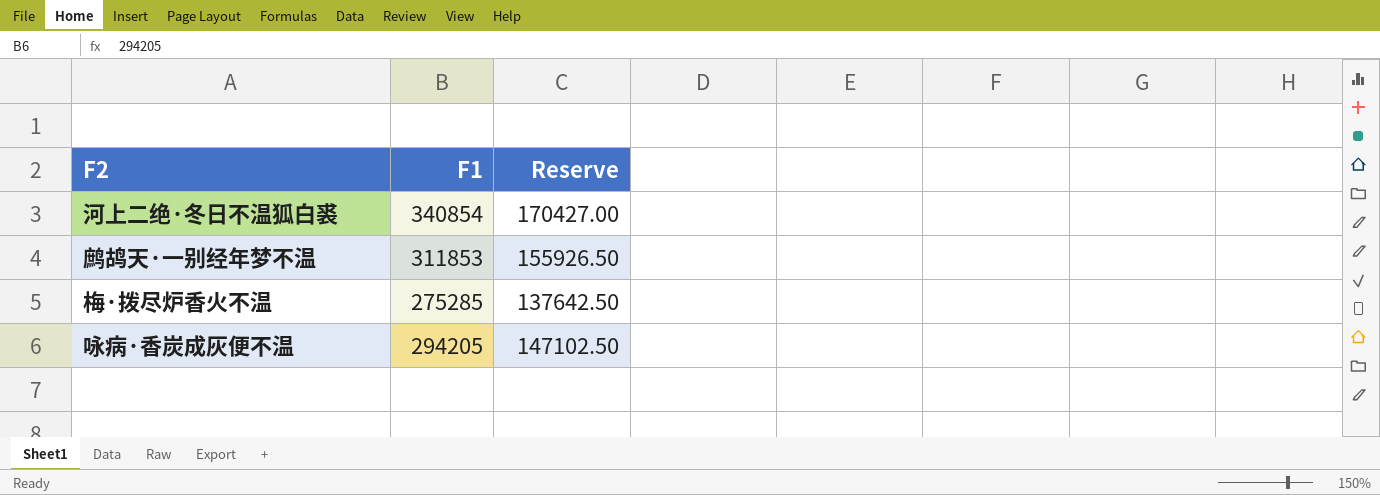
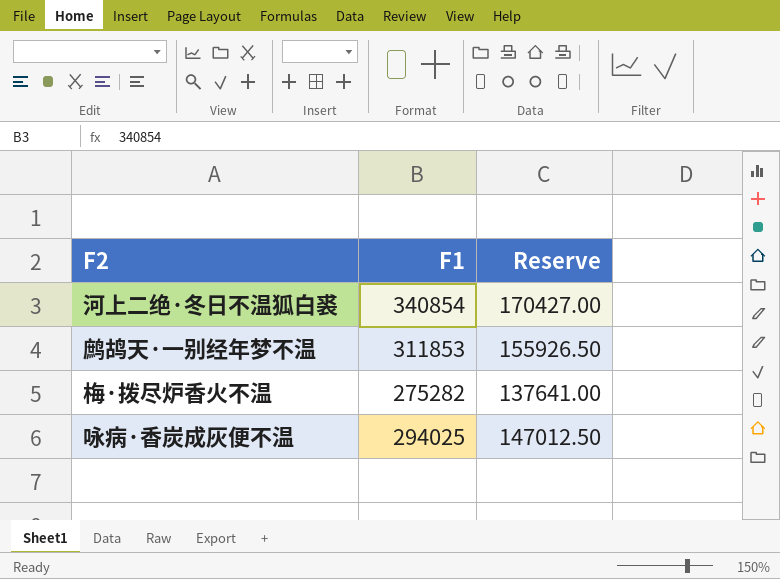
梅·拨尽炉香火不温 | F1: 275285 -> 275282
梅·拨尽炉香火不温 | Reserve: 137642.50 -> 137641.00
咏病·香炭成灰便不温 | F1: 294205 -> 294025
咏病·香炭成灰便不温 | Reserve: 147102.50 -> 147012.50

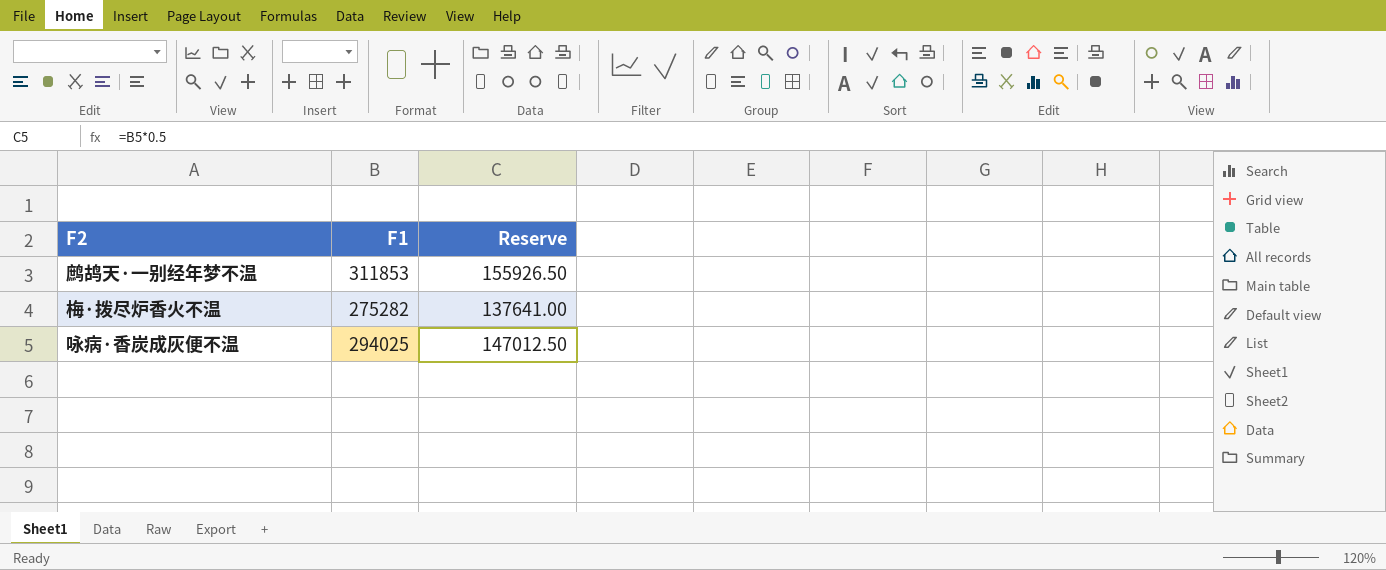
row 河上二绝·冬日不温狐白裘: 340854 | 170427.00 -> none

